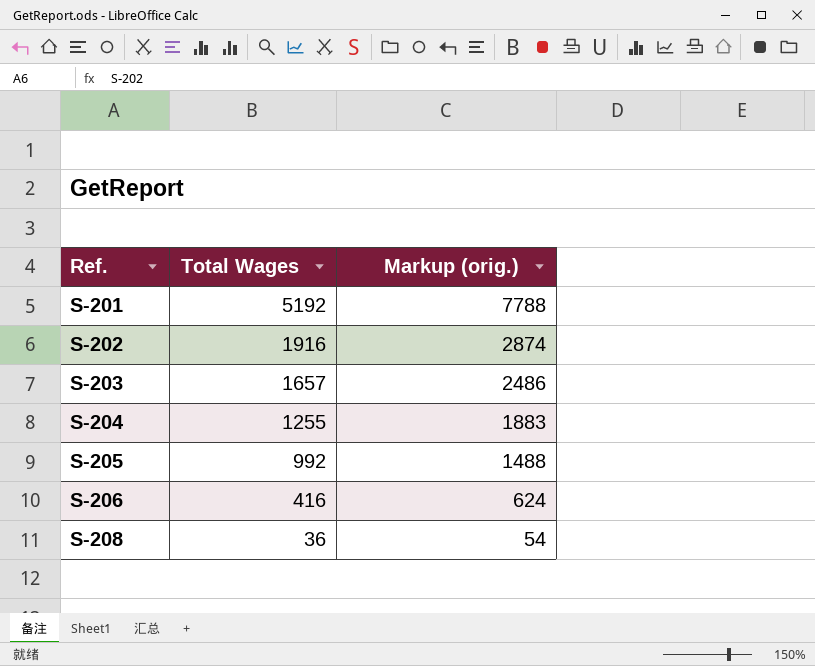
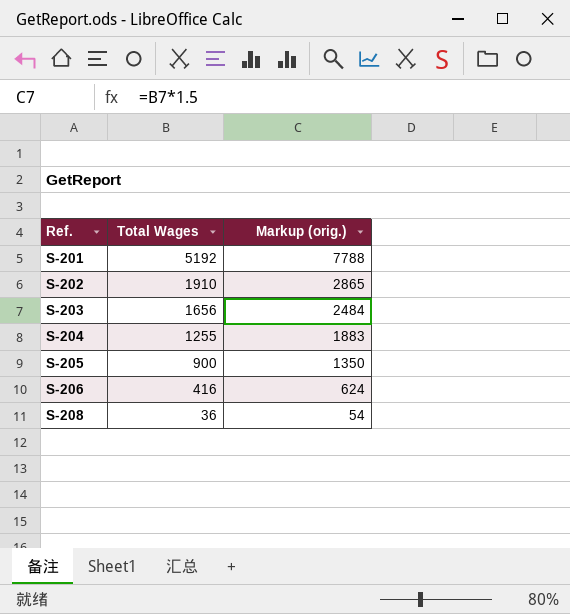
S-202 | Total Wages: 1916 -> 1910
S-202 | Markup (orig.): 2874 -> 2865
S-203 | Total Wages: 1657 -> 1656
S-203 | Markup (orig.): 2486 -> 2484
S-205 | Total Wages: 992 -> 900
S-205 | Markup (orig.): 1488 -> 1350

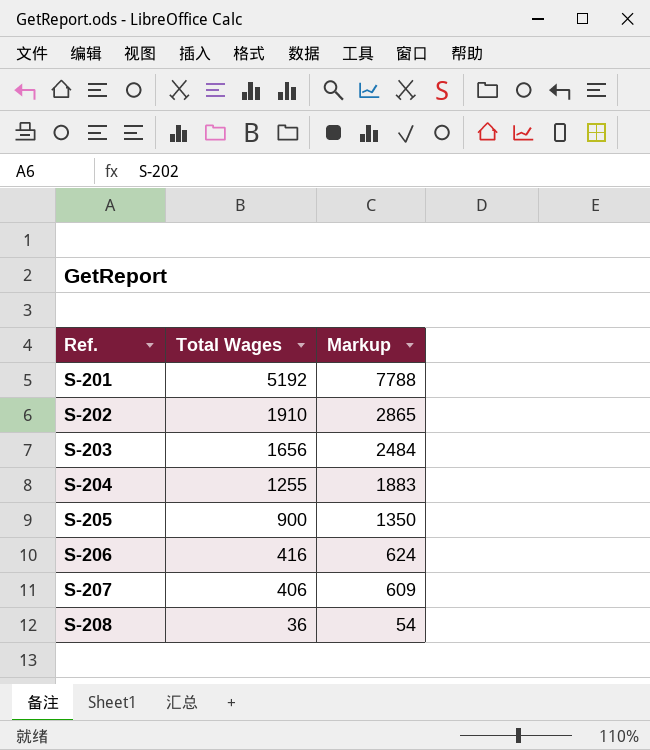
column name: Markup (orig.) -> Markup
row S-207: none -> 406 | 609

